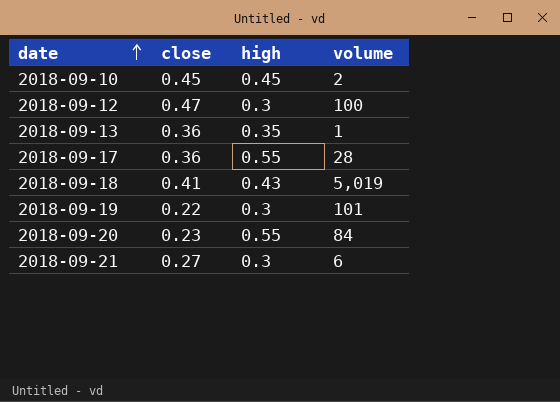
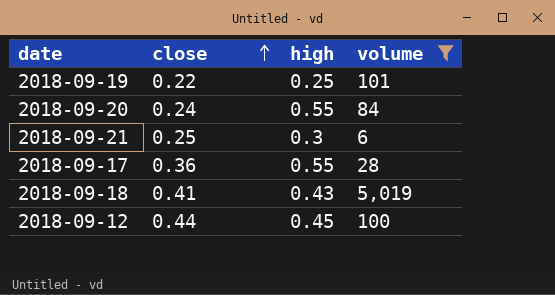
filter: none -> volume >= 6
row order: date ascending -> close ascending
2018-09-19 | high: 0.3 -> 0.25
2018-09-20 | close: 0.23 -> 0.24
2018-09-21 | close: 0.27 -> 0.25
2018-09-12 | close: 0.47 -> 0.44
2018-09-12 | high: 0.3 -> 0.45

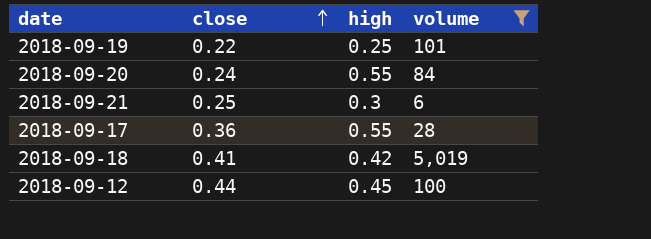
2018-09-18 | high: 0.43 -> 0.42

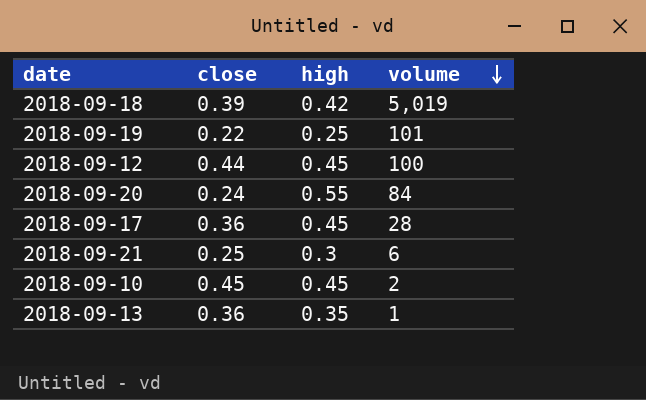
filter: volume >= 6 -> none
row order: close ascending -> volume descending
2018-09-18 | close: 0.41 -> 0.39
2018-09-17 | high: 0.55 -> 0.45

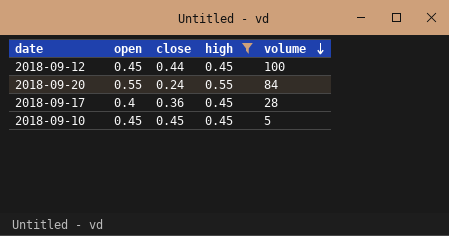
filter: none -> high >= 0.45
column open | position: none -> 2
2018-09-10 | volume: 2 -> 5

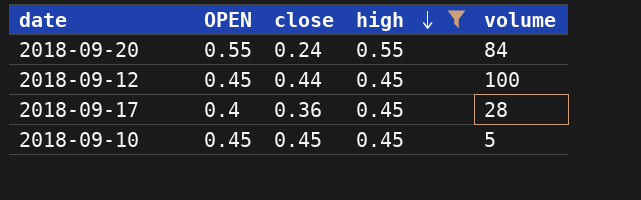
row order: volume descending -> high descending
column name: open -> OPEN

